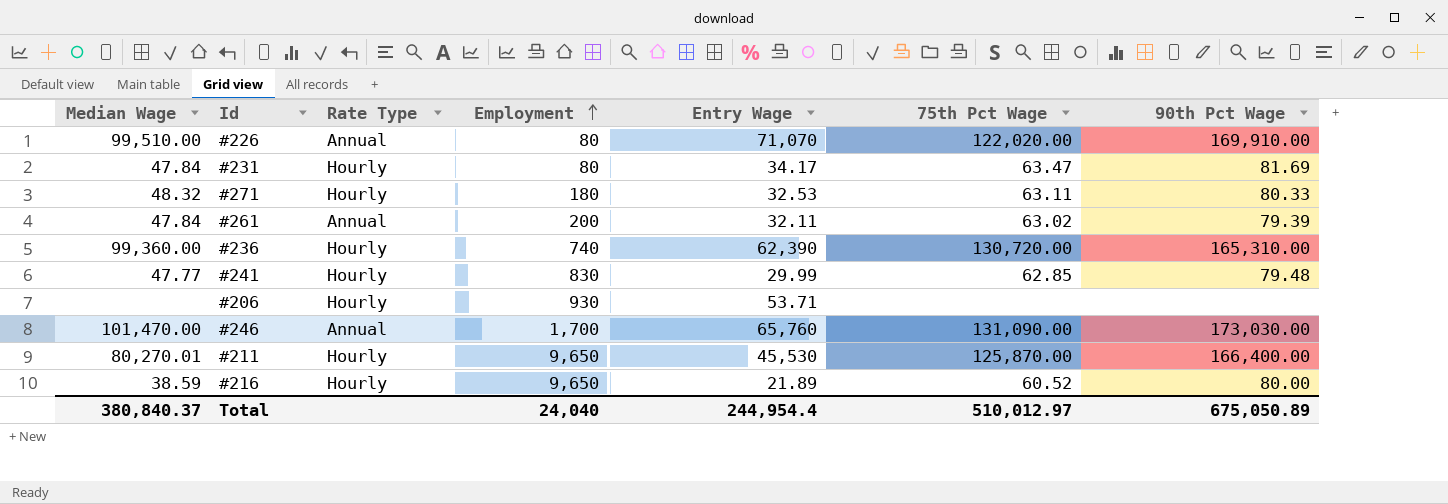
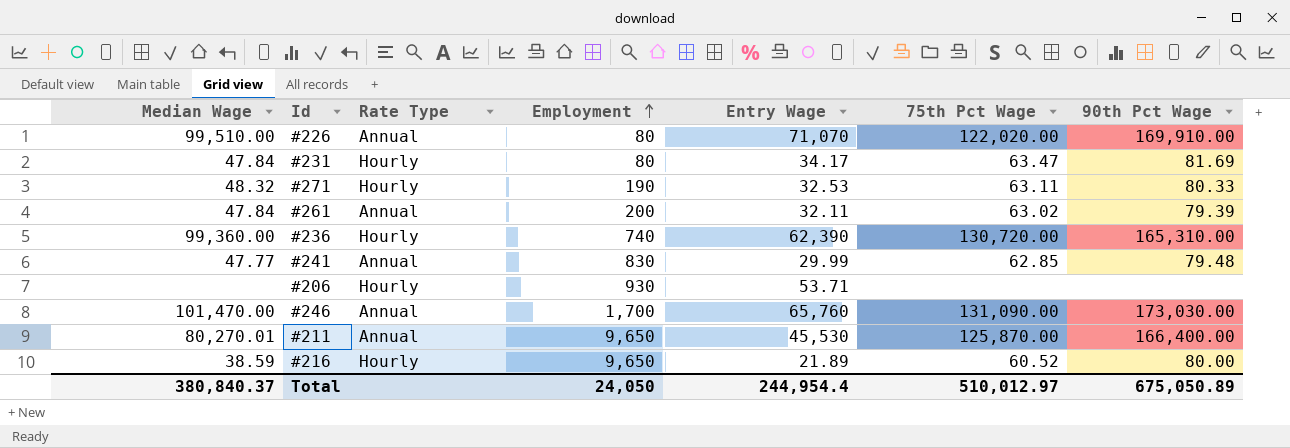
#271 | Employment: 180 -> 190
#241 | Rate Type: Hourly -> Annual
#211 | Rate Type: Hourly -> Annual
Total | Employment: 24,040 -> 24,050

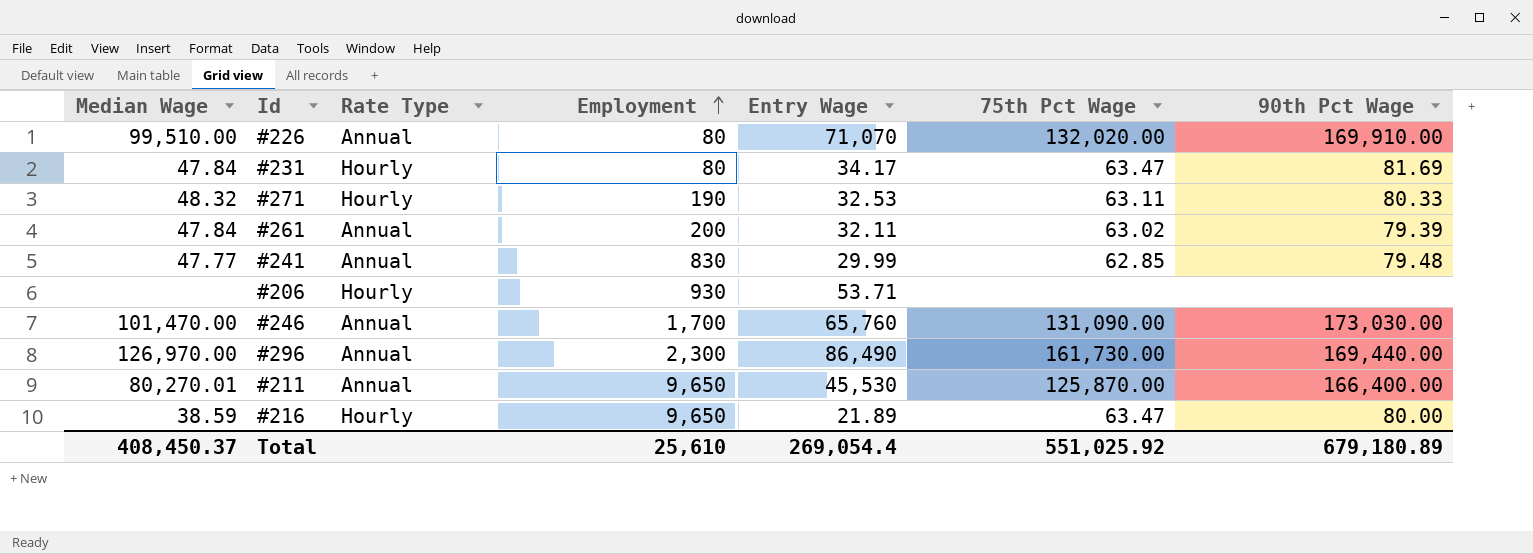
row #236: 99,360.00 | Hourly | 740 | 62,390 | 130,720.00 | 165,310.00 -> none
#226 | 75th Pct Wage: 122,020.00 -> 132,020.00
row #296: none -> 126,970.00 | Annual | 2,300 | 86,490 | 161,730.00 | 169,440.00
#216 | 75th Pct Wage: 60.52 -> 63.47
Total | Median Wage: 380,840.37 -> 408,450.37
Total | Employment: 24,050 -> 25,610
Total | Entry Wage: 244,954.4 -> 269,054.4
Total | 75th Pct Wage: 510,012.97 -> 551,025.92
Total | 90th Pct Wage: 675,050.89 -> 679,180.89

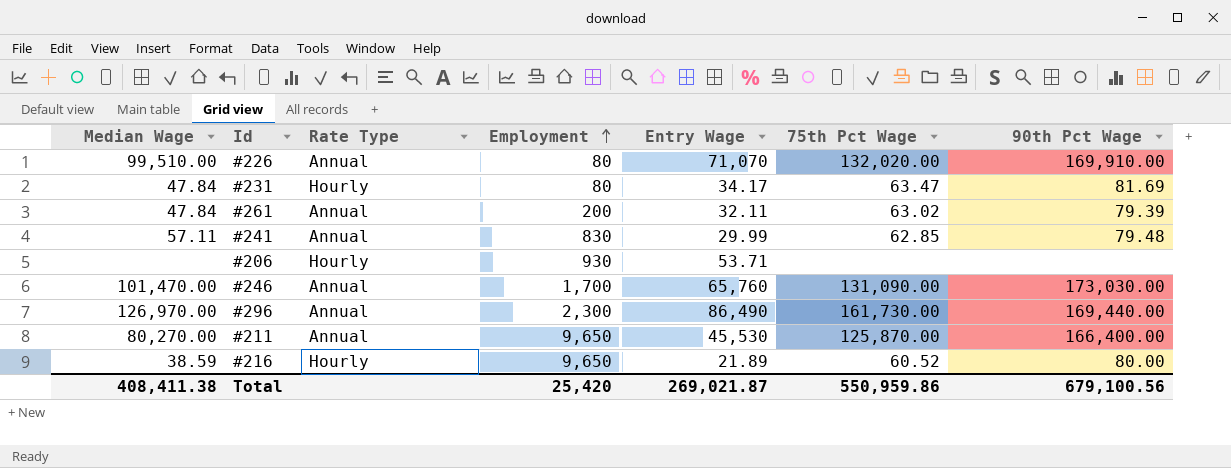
row #271: 48.32 | Hourly | 190 | 32.53 | 63.11 | 80.33 -> none
#241 | Median Wage: 47.77 -> 57.11
#211 | Median Wage: 80,270.01 -> 80,270.00
#216 | 75th Pct Wage: 63.47 -> 60.52
Total | Median Wage: 408,450.37 -> 408,411.38
Total | Employment: 25,610 -> 25,420
Total | Entry Wage: 269,054.4 -> 269,021.87
Total | 75th Pct Wage: 551,025.92 -> 550,959.86
Total | 90th Pct Wage: 679,180.89 -> 679,100.56

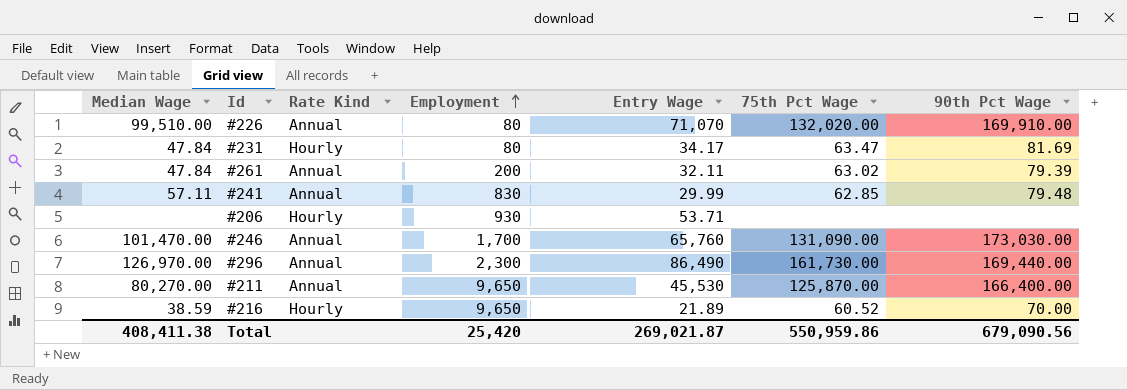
column name: Rate Type -> Rate Kind
#216 | 90th Pct Wage: 80.00 -> 70.00
Total | 90th Pct Wage: 679,100.56 -> 679,090.56

